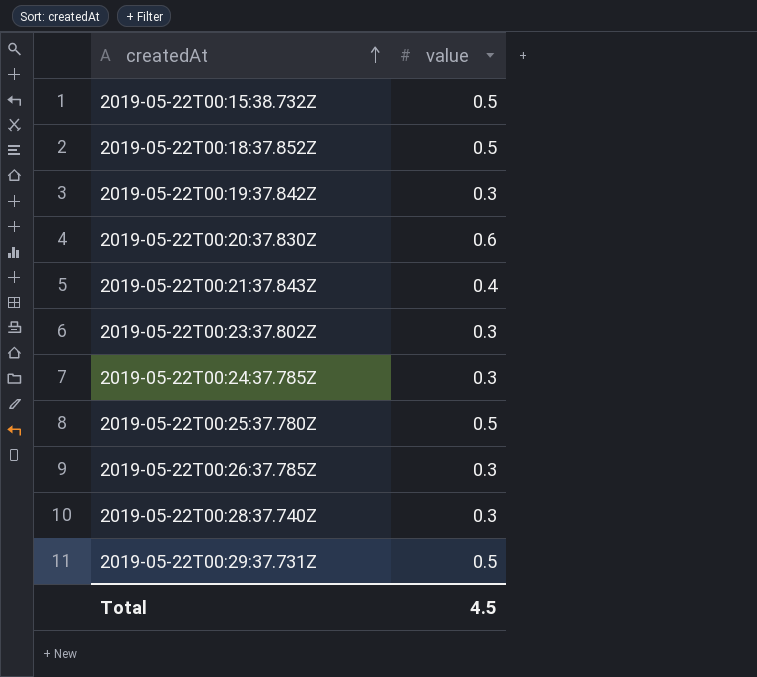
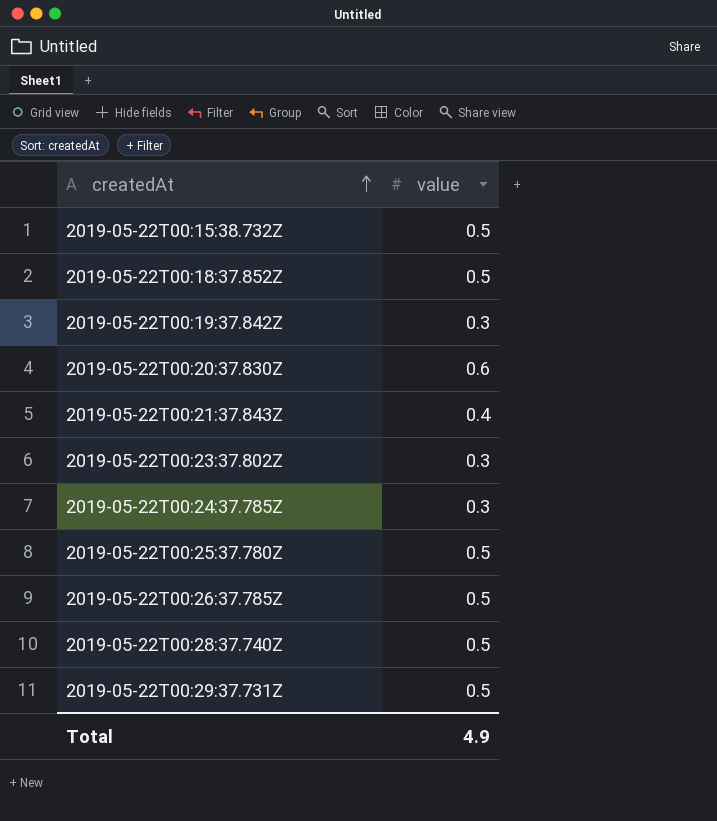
2019-05-22T00:26:37.785Z | value: 0.3 -> 0.5
2019-05-22T00:28:37.740Z | value: 0.3 -> 0.5
Total | value: 4.5 -> 4.9

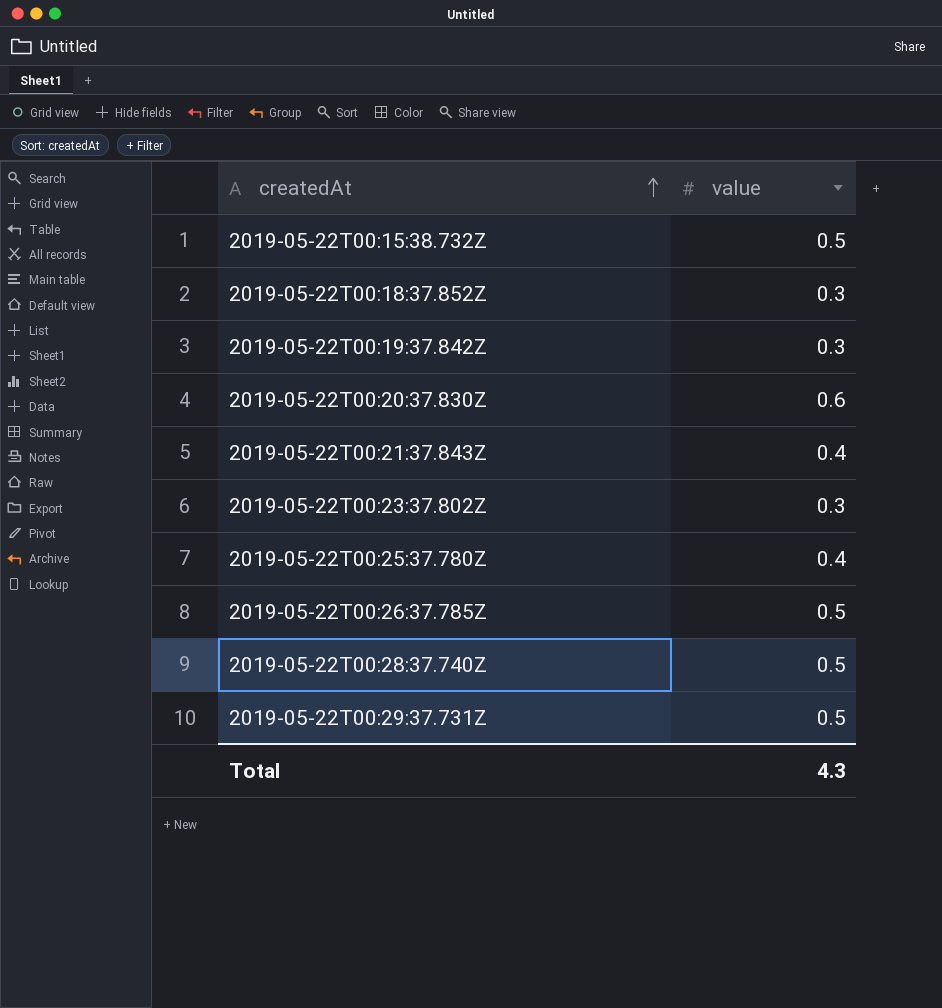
row 2019-05-22T00:24:37.785Z: 0.3 -> none
2019-05-22T00:18:37.852Z | value: 0.5 -> 0.3
2019-05-22T00:25:37.780Z | value: 0.5 -> 0.4
Total | value: 4.9 -> 4.3

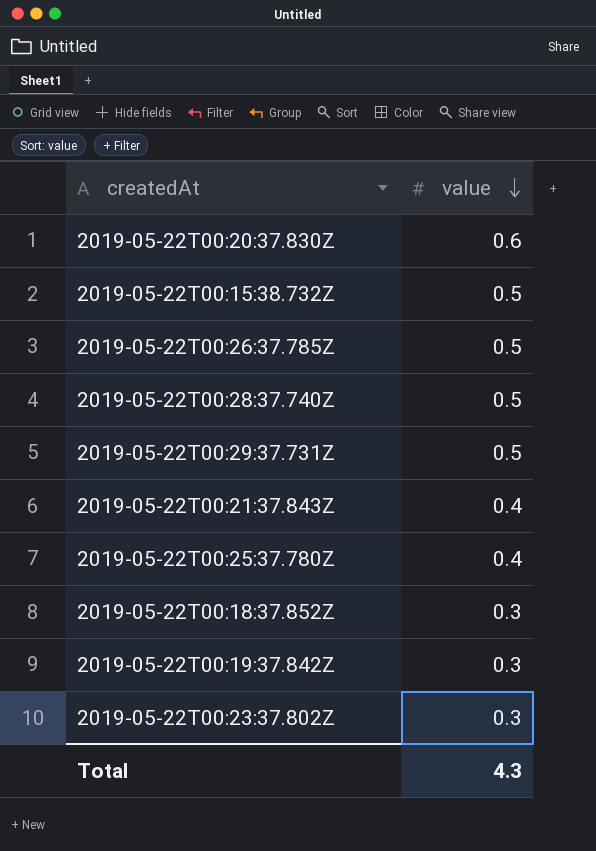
row order: createdAt ascending -> value descending

